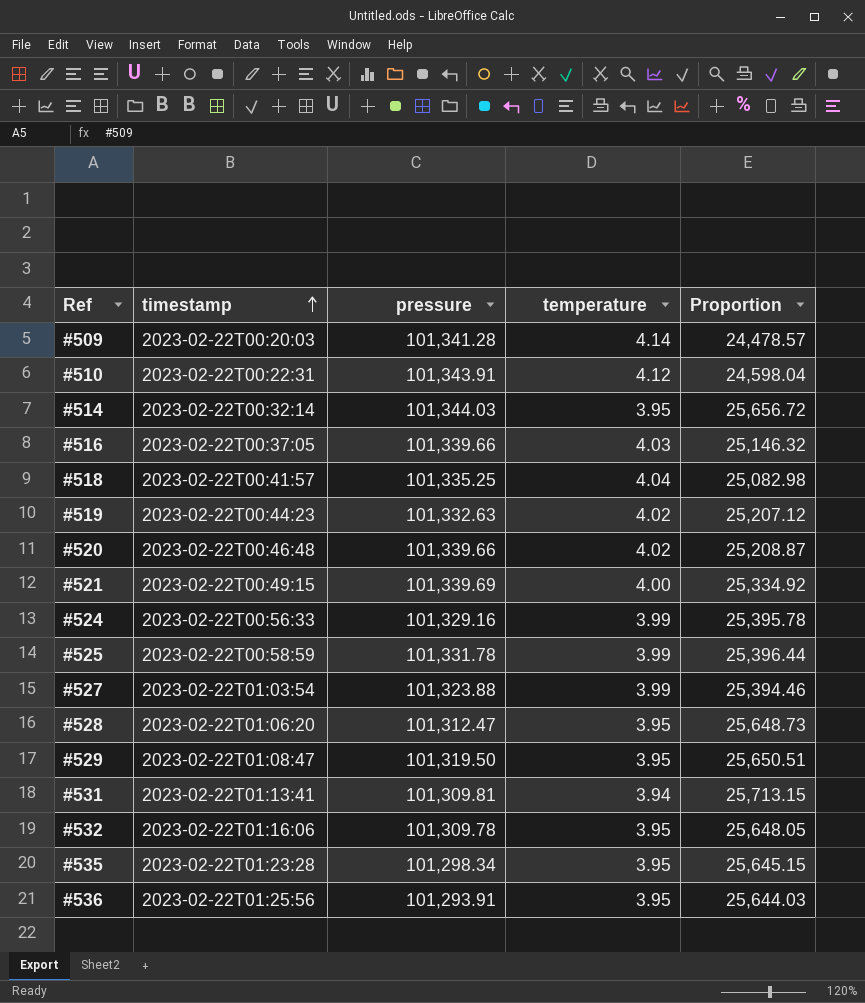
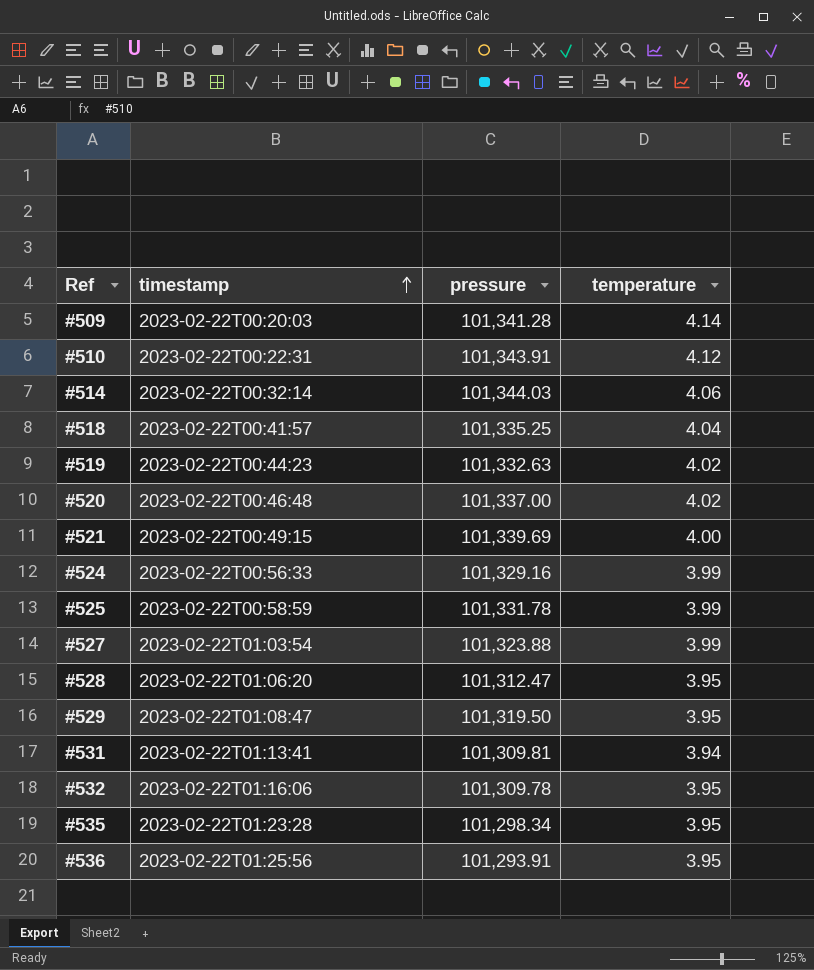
column Proportion | formula: [pressure] / [temperature] -> none
row #516: 2023-02-22T00:37:05 | 101,339.66 | 4.03 | 25,146.32 -> none
#514 | temperature: 3.95 -> 4.06
#520 | pressure: 101,339.66 -> 101,337.00

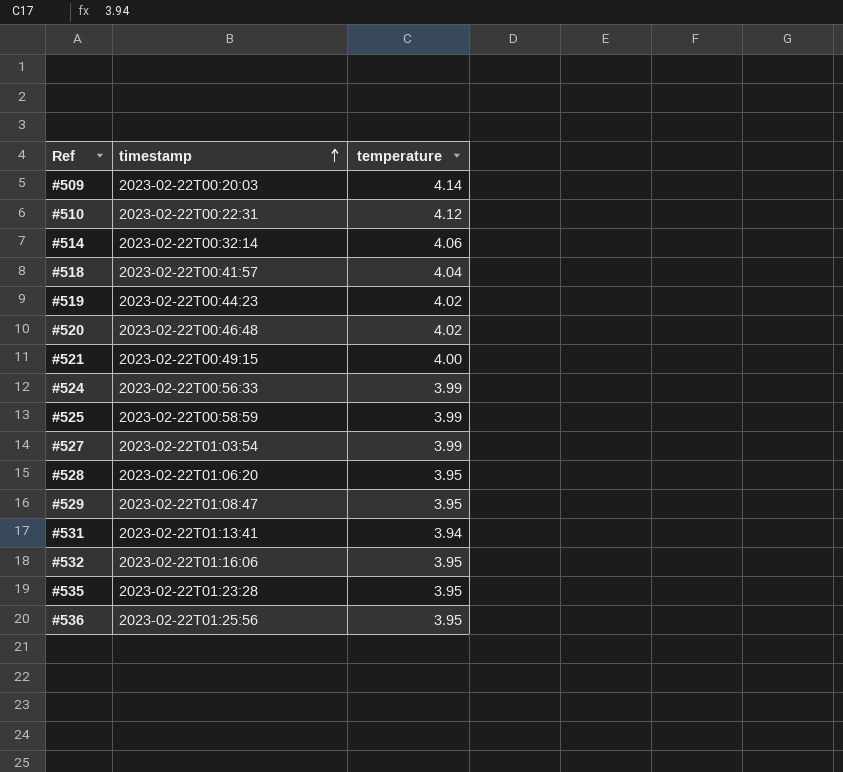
column pressure | position: 3 -> none

